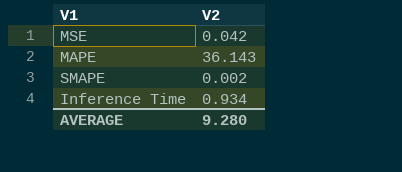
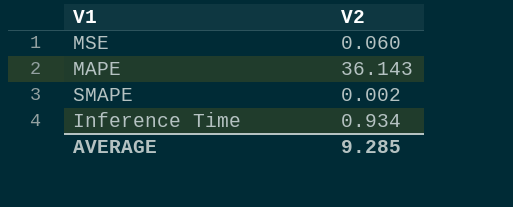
MSE | V2: 0.042 -> 0.060
AVERAGE | V2: 9.280 -> 9.285

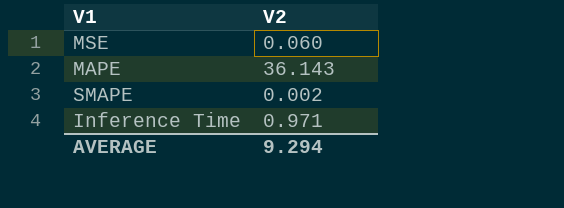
Inference Time | V2: 0.934 -> 0.971
AVERAGE | V2: 9.285 -> 9.294

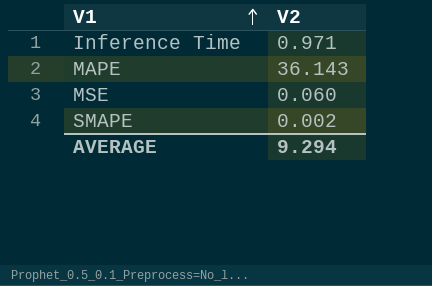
row order: none -> V1 ascending

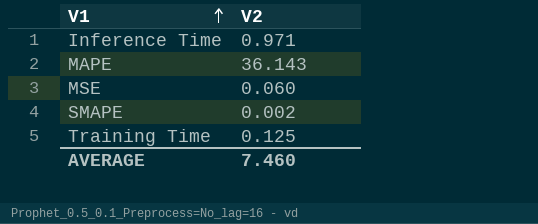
row Training Time: none -> 0.125
AVERAGE | V2: 9.294 -> 7.460

